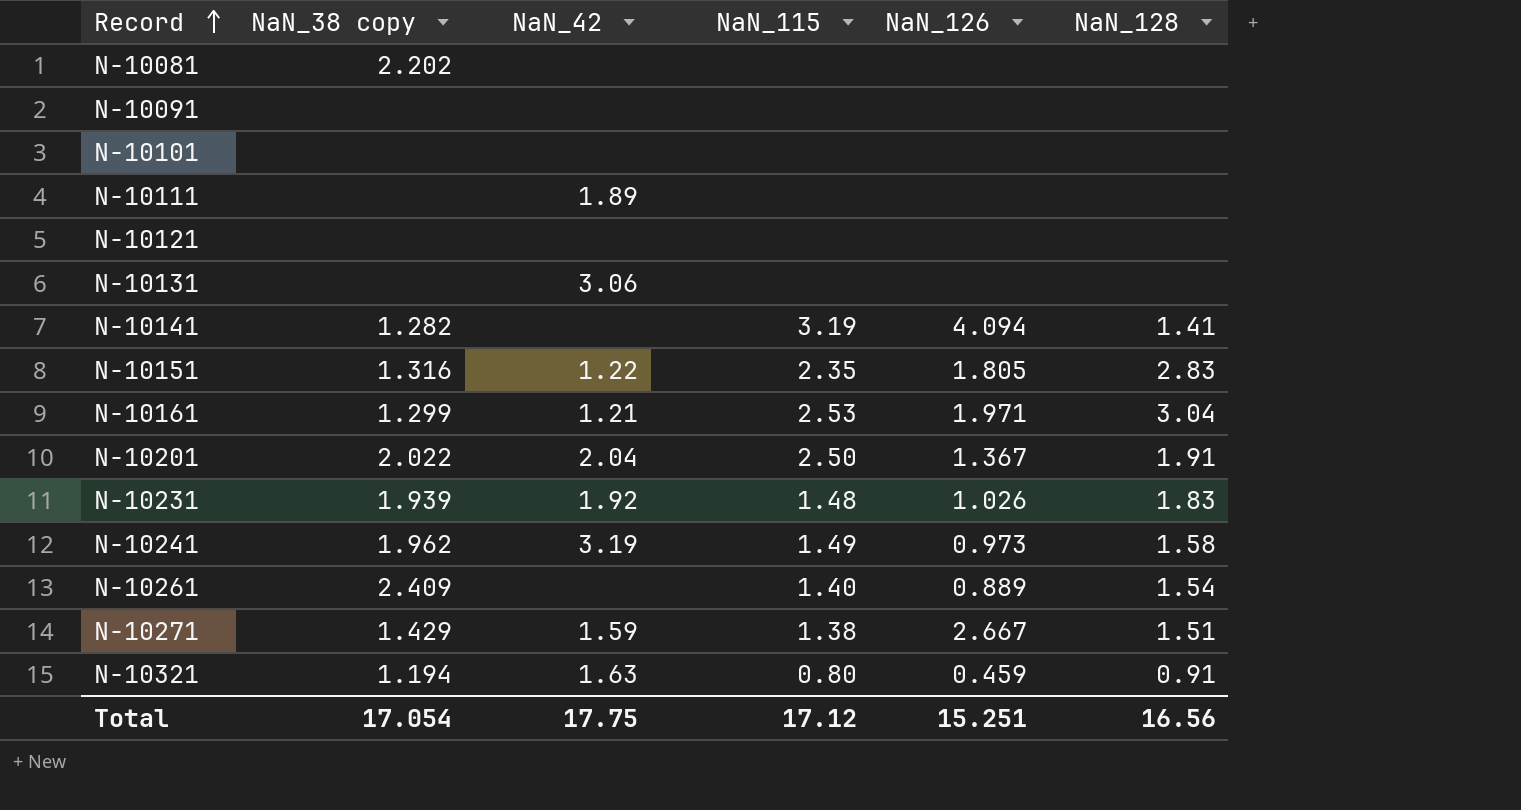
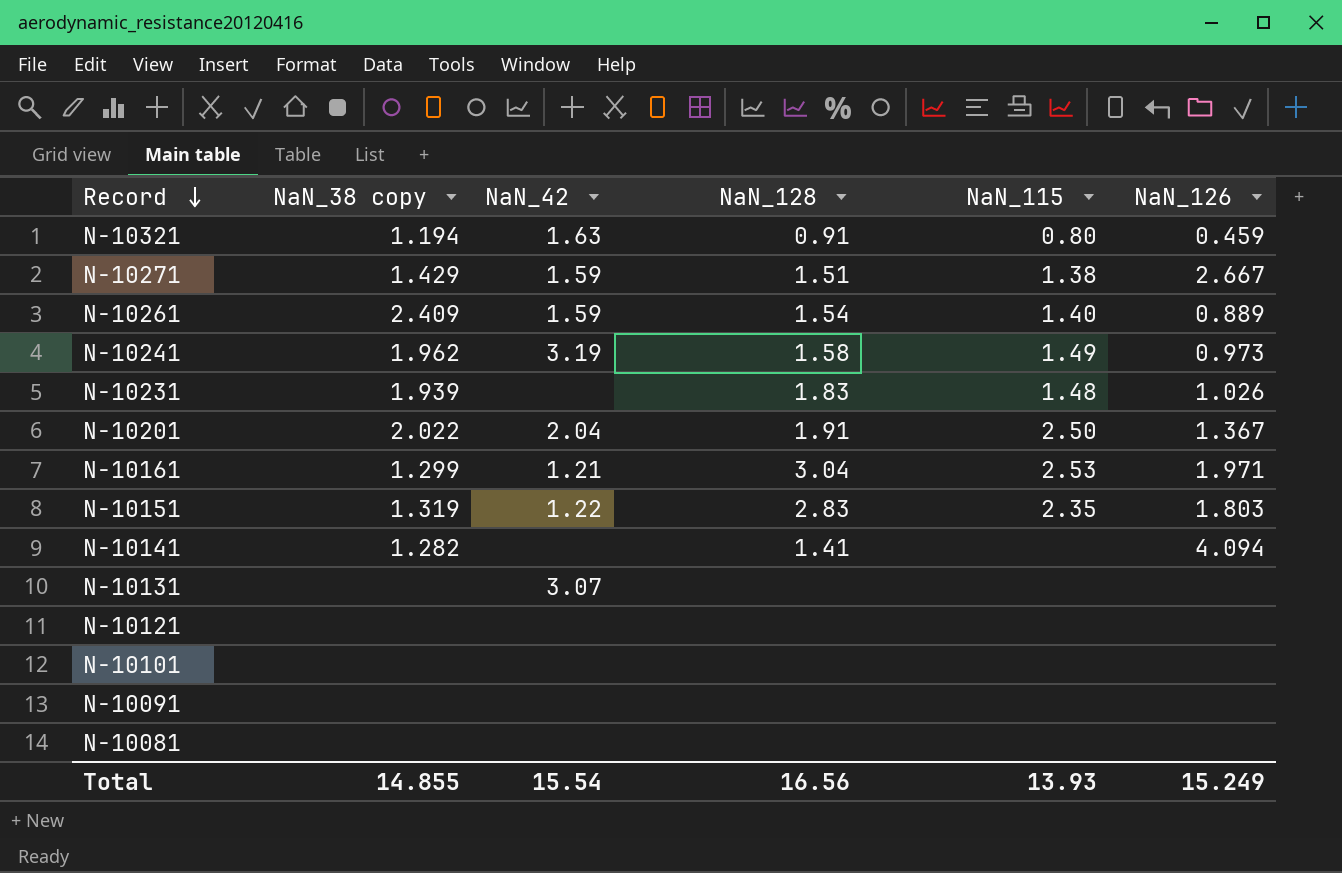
row order: Record ascending -> Record descending
column NaN_128 | position: 6 -> 4
row N-10111: none | 1.89 | none | none | none -> none
N-10261 | NaN_42: none -> 1.59
N-10231 | NaN_42: 1.92 -> none
N-10151 | NaN_38 copy: 1.316 -> 1.319
N-10151 | NaN_126: 1.805 -> 1.803
N-10141 | NaN_115: 3.19 -> none
N-10131 | NaN_42: 3.06 -> 3.07
N-10081 | NaN_38 copy: 2.202 -> none
Total | NaN_38 copy: 17.054 -> 14.855
Total | NaN_42: 17.75 -> 15.54
Total | NaN_115: 17.12 -> 13.93
Total | NaN_126: 15.251 -> 15.249

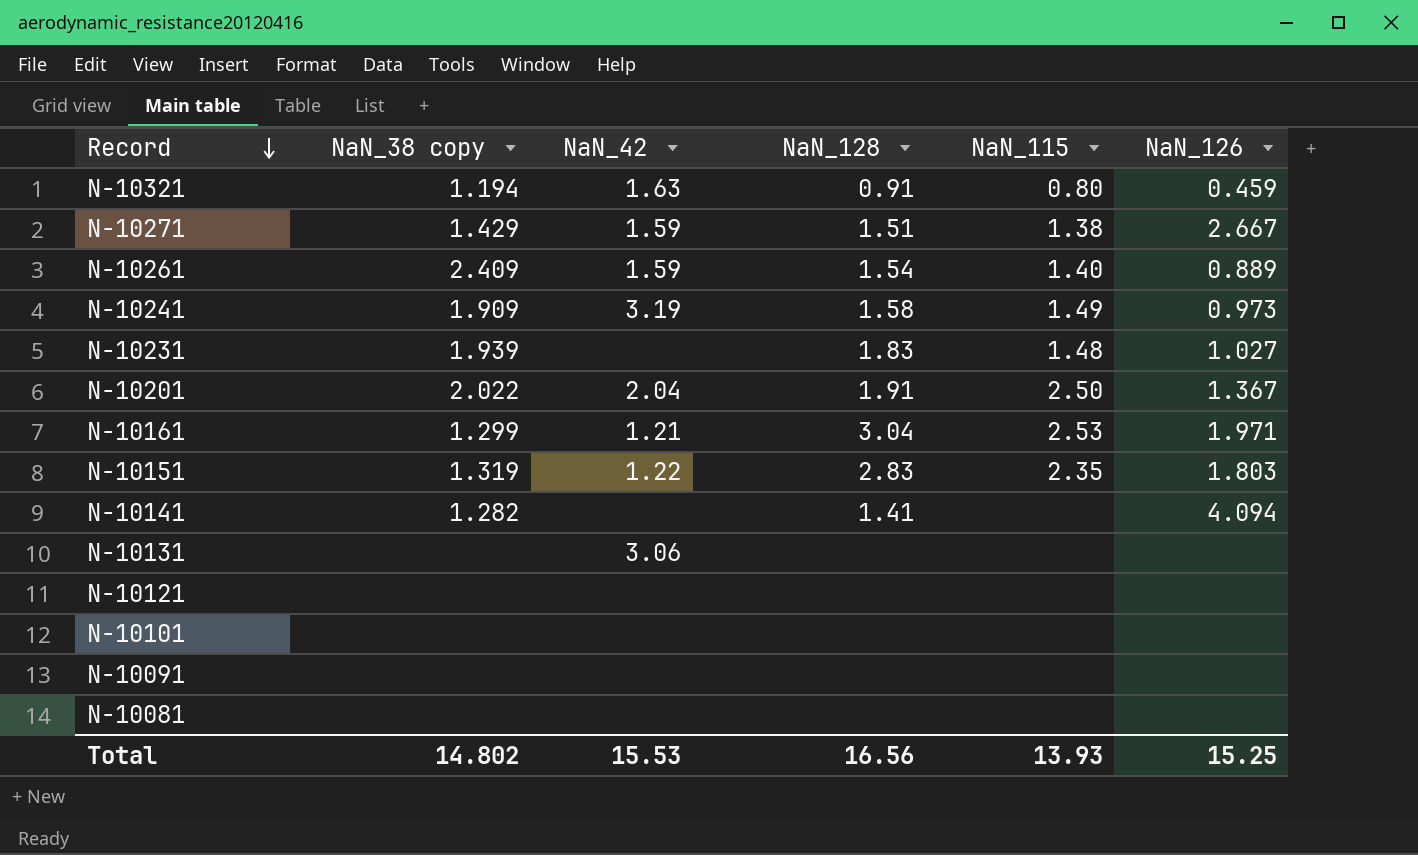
N-10241 | NaN_38 copy: 1.962 -> 1.909
N-10231 | NaN_126: 1.026 -> 1.027
N-10131 | NaN_42: 3.07 -> 3.06
Total | NaN_38 copy: 14.855 -> 14.802
Total | NaN_42: 15.54 -> 15.53
Total | NaN_126: 15.249 -> 15.25

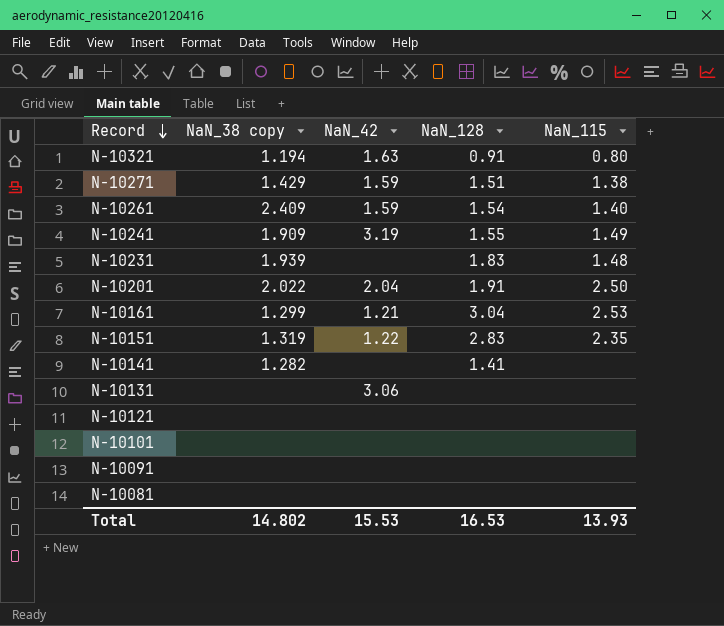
column NaN_126 | position: 6 -> none
N-10241 | NaN_128: 1.58 -> 1.55
Total | NaN_128: 16.56 -> 16.53

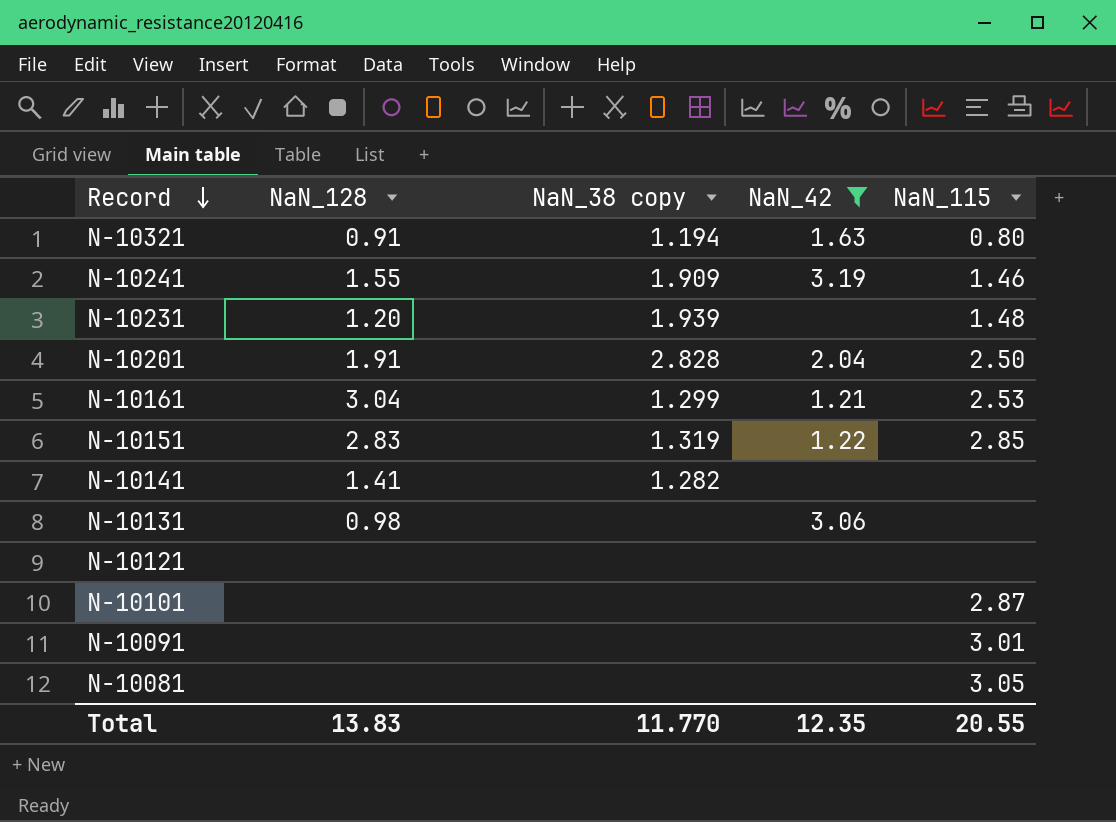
filter: none -> NaN_42 != 1.59
column NaN_128 | position: 4 -> 2
N-10241 | NaN_115: 1.49 -> 1.46
N-10231 | NaN_128: 1.83 -> 1.20
N-10201 | NaN_38 copy: 2.022 -> 2.828
N-10151 | NaN_115: 2.35 -> 2.85
N-10131 | NaN_128: none -> 0.98
N-10101 | NaN_115: none -> 2.87
N-10091 | NaN_115: none -> 3.01
N-10081 | NaN_115: none -> 3.05
Total | NaN_128: 16.53 -> 13.83
Total | NaN_38 copy: 14.802 -> 11.770
Total | NaN_42: 15.53 -> 12.35
Total | NaN_115: 13.93 -> 20.55

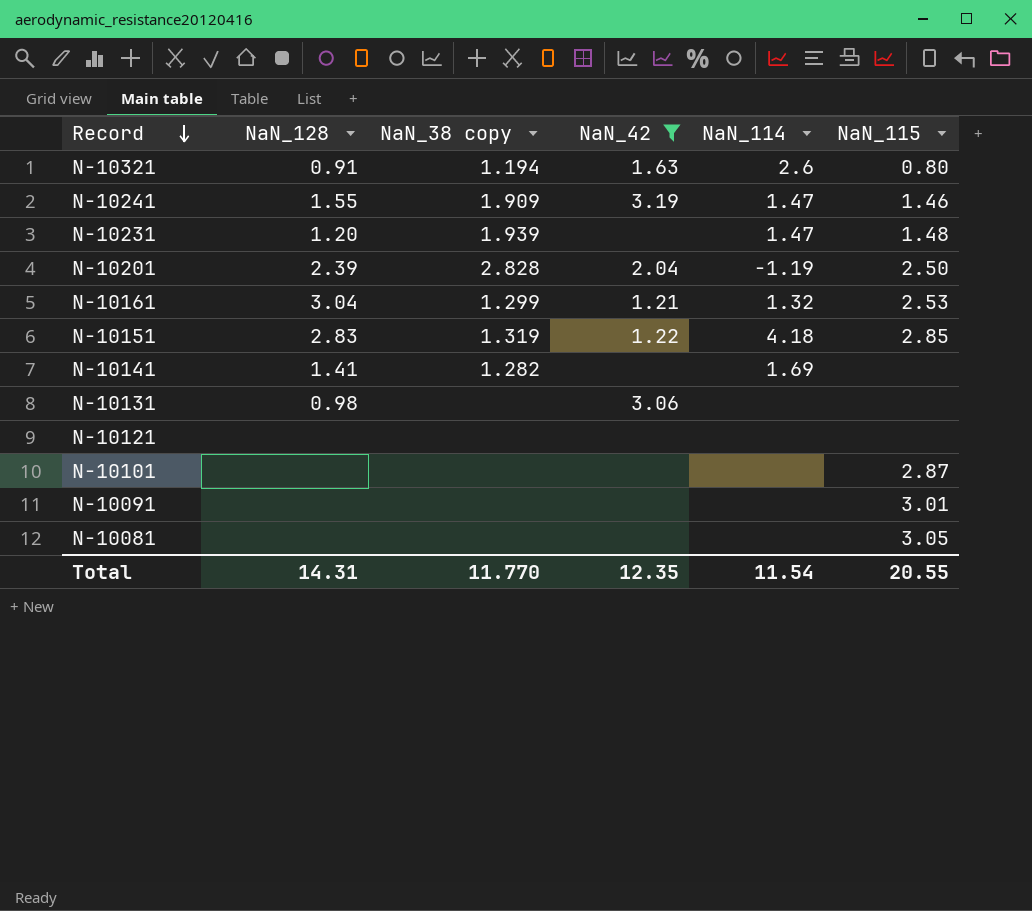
column NaN_114 | position: none -> 5
N-10201 | NaN_128: 1.91 -> 2.39
Total | NaN_128: 13.83 -> 14.31

